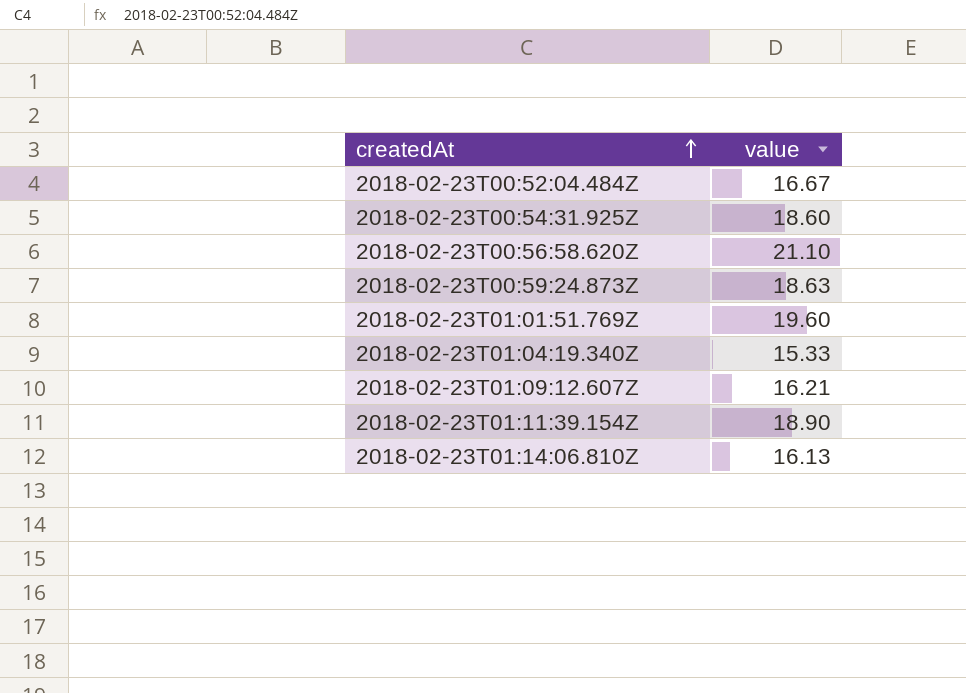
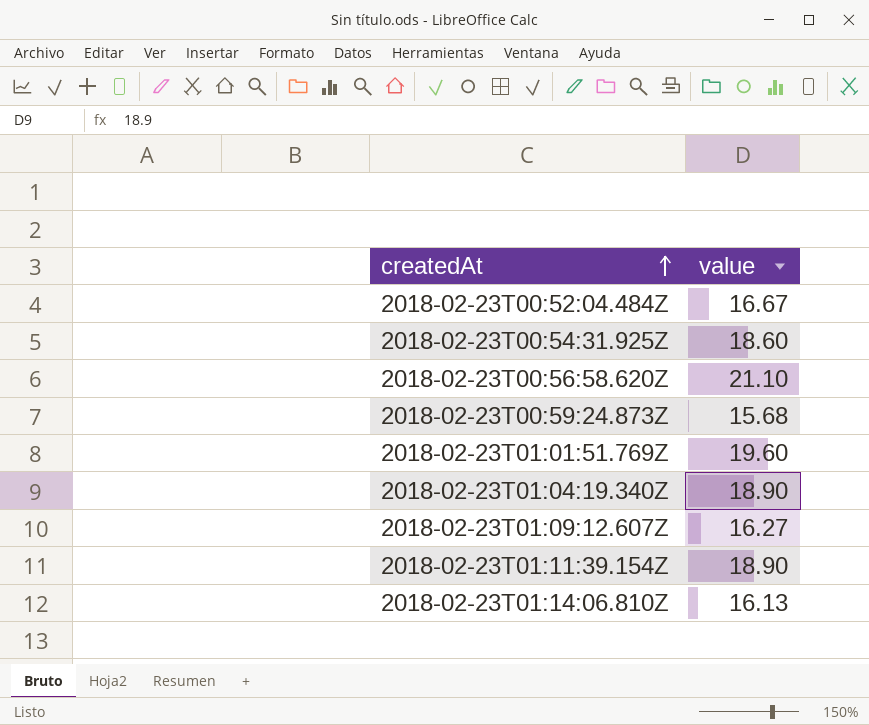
2018-02-23T00:59:24.873Z | value: 18.63 -> 15.68
2018-02-23T01:04:19.340Z | value: 15.33 -> 18.90
2018-02-23T01:09:12.607Z | value: 16.21 -> 16.27

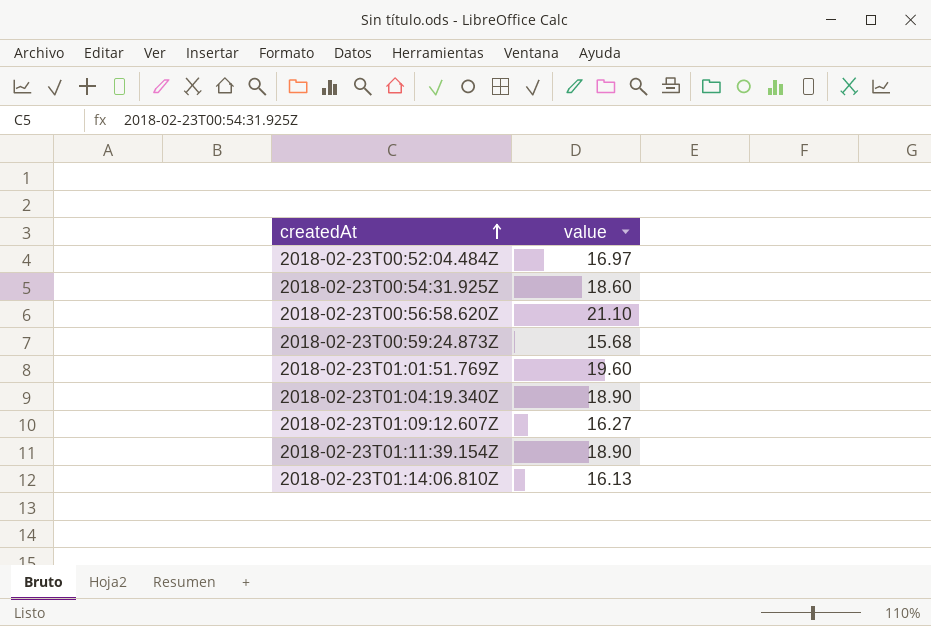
2018-02-23T00:52:04.484Z | value: 16.67 -> 16.97

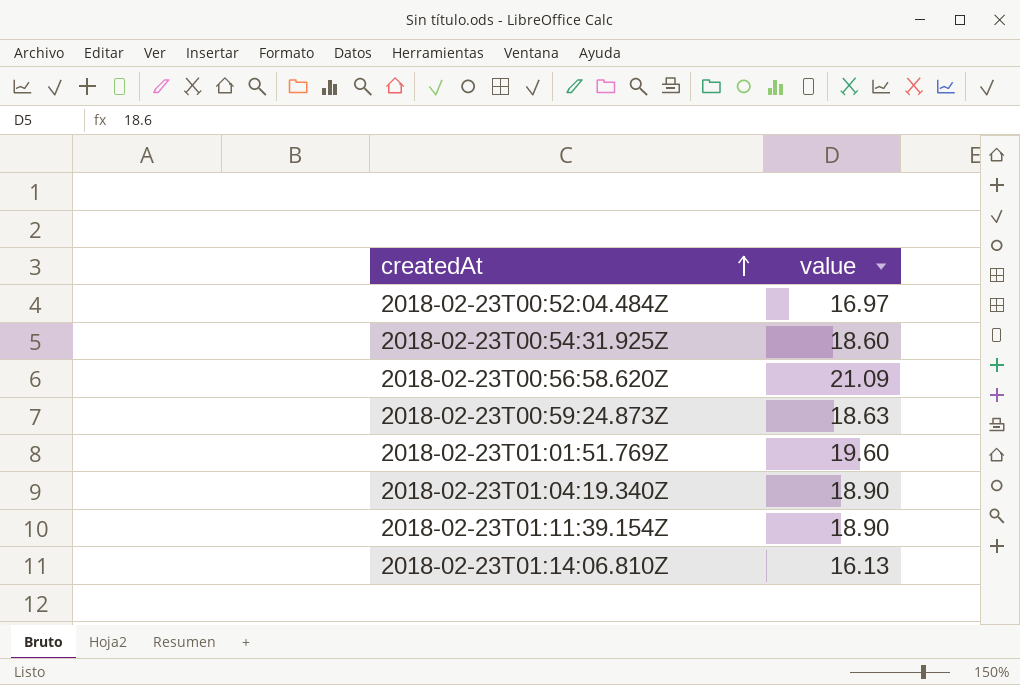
row 2018-02-23T01:09:12.607Z: 16.27 -> none
2018-02-23T00:56:58.620Z | value: 21.10 -> 21.09
2018-02-23T00:59:24.873Z | value: 15.68 -> 18.63

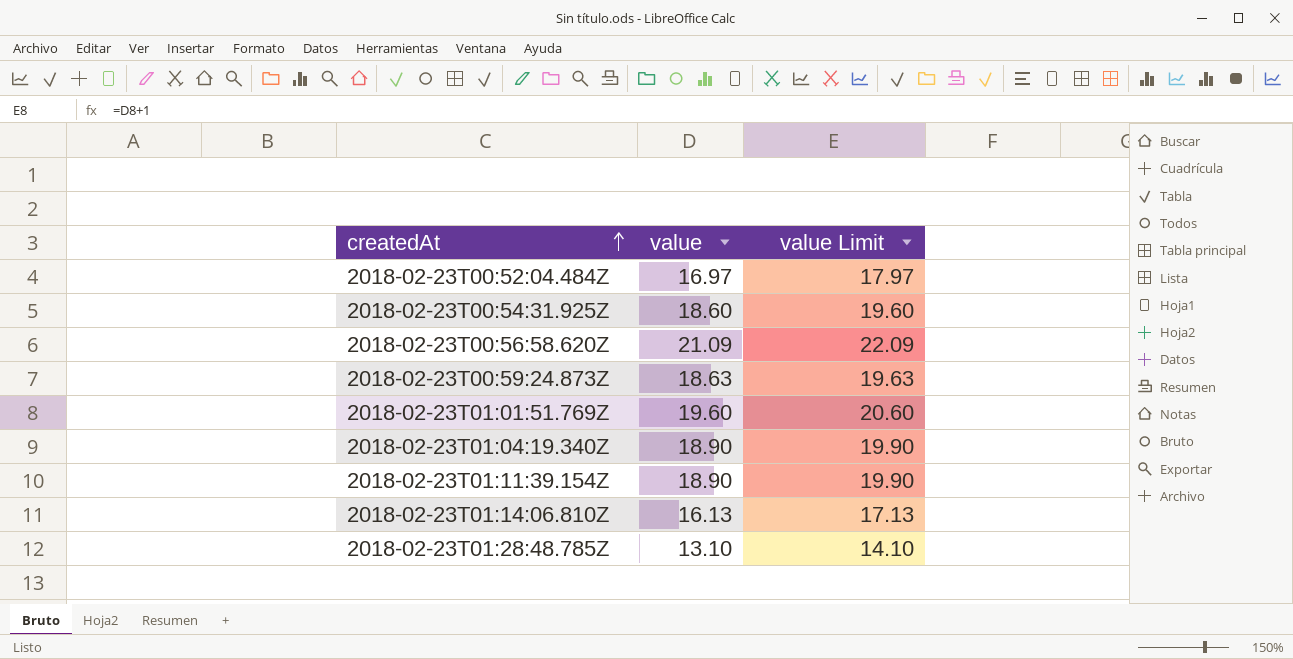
column value Limit | formula: none -> [value] + 1
row 2018-02-23T01:28:48.785Z: none -> 13.10 | 14.10

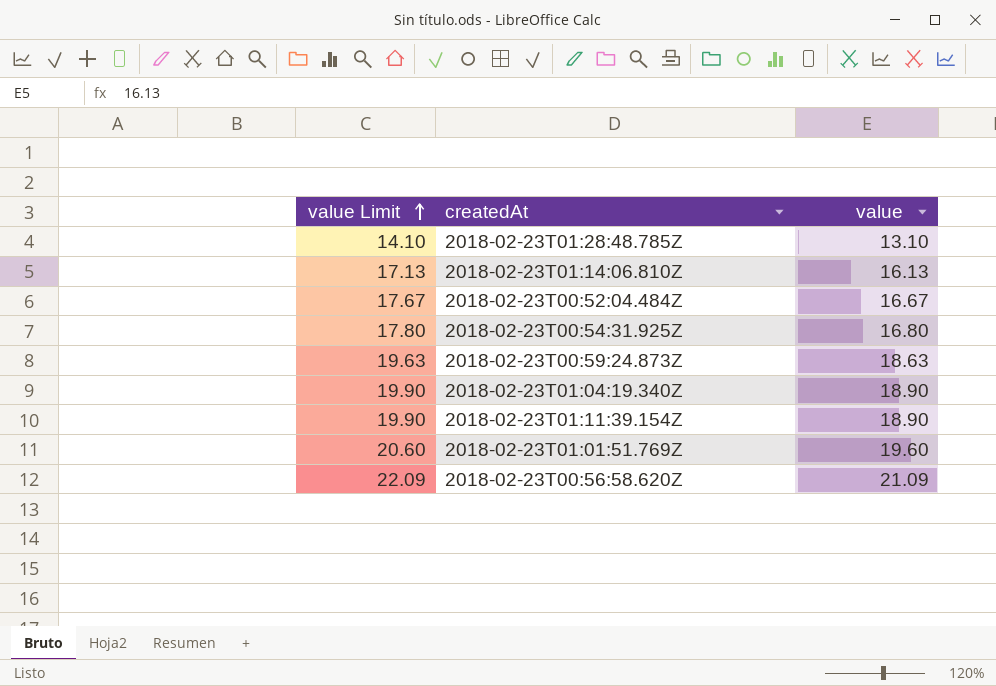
row order: createdAt ascending -> value Limit ascending
column value Limit | position: 3 -> 1
2018-02-23T00:52:04.484Z | value Limit: 17.97 -> 17.67
2018-02-23T00:52:04.484Z | value: 16.97 -> 16.67
2018-02-23T00:54:31.925Z | value Limit: 19.60 -> 17.80
2018-02-23T00:54:31.925Z | value: 18.60 -> 16.80

